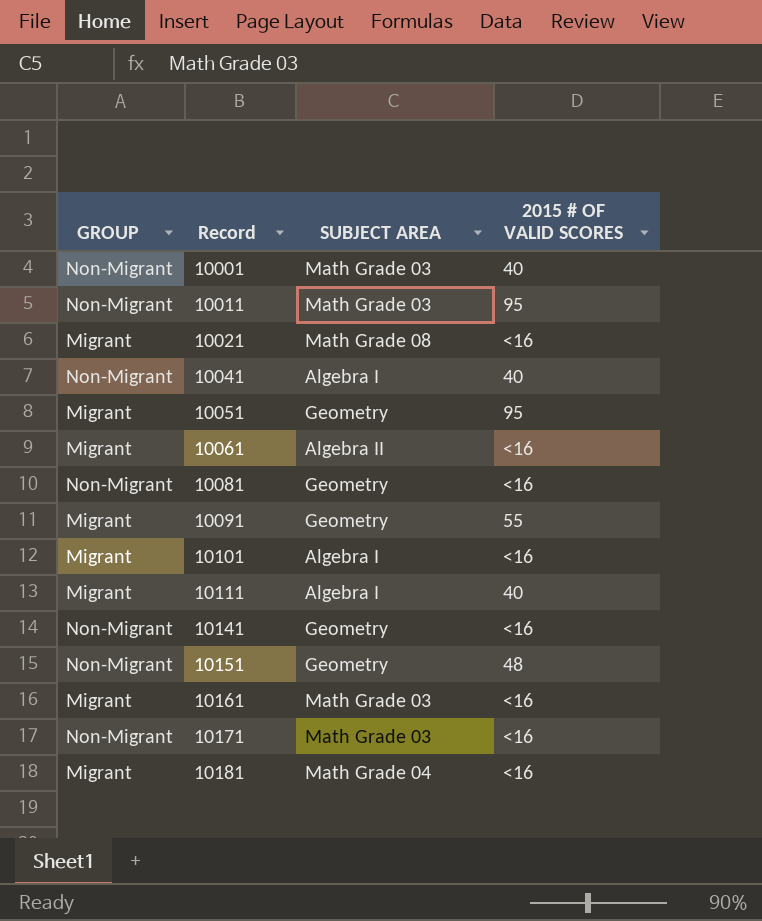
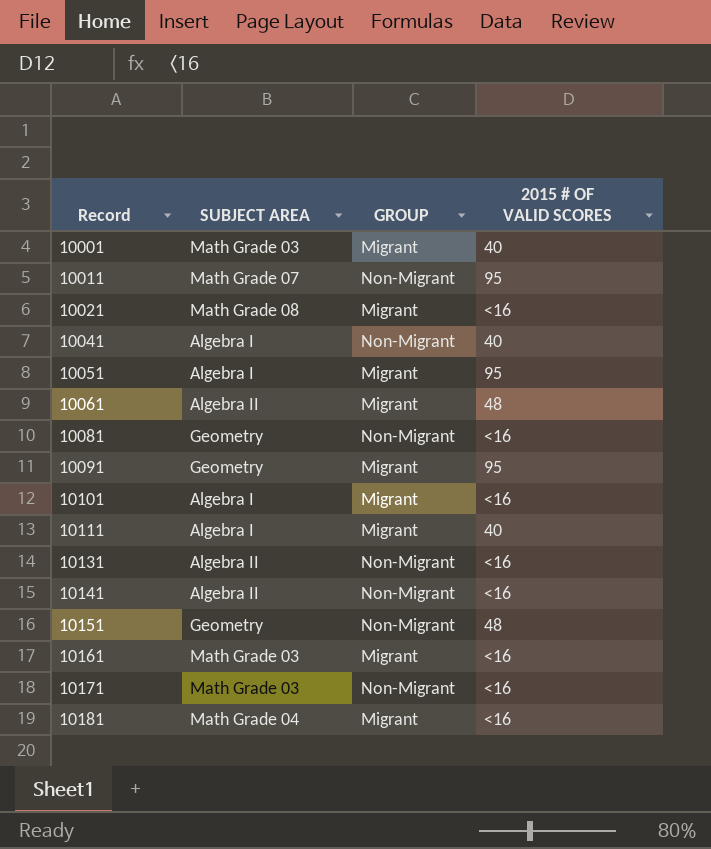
column GROUP | position: 1 -> 3
10001 | GROUP: Non-Migrant -> Migrant
10011 | SUBJECT AREA: Math Grade 03 -> Math Grade 07
10051 | SUBJECT AREA: Geometry -> Algebra I
10061 | 2015 # OF VALID SCORES: <16 -> 48
10091 | 2015 # OF VALID SCORES: 55 -> 95
row 10131: none -> Algebra II | Non-Migrant | <16
10141 | SUBJECT AREA: Geometry -> Algebra II

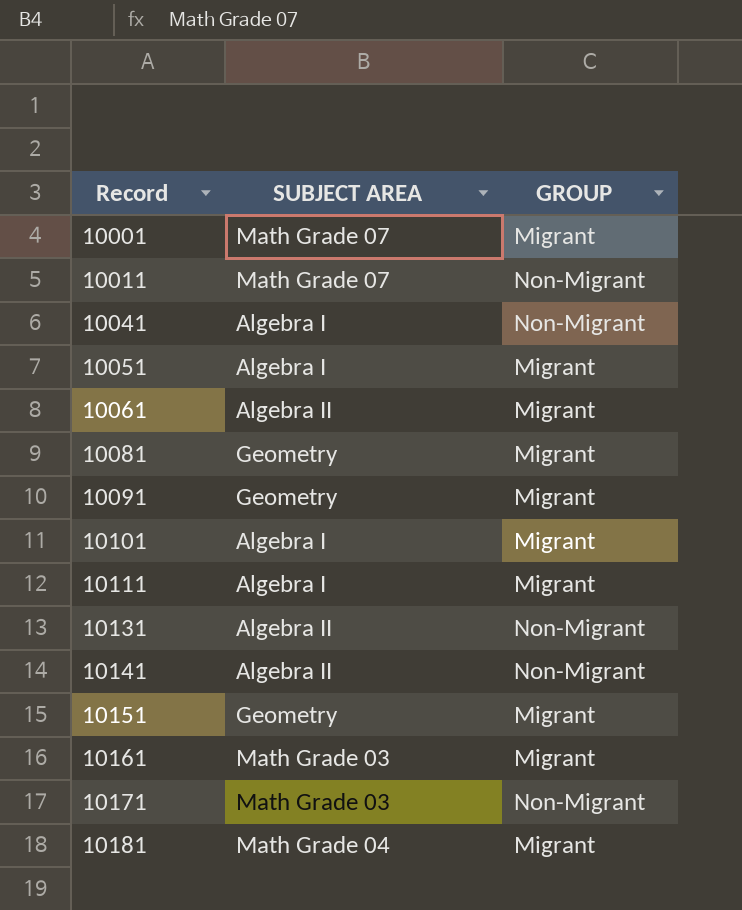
column 2015 # OF VALID SCORES | position: 4 -> none
row 10021: Math Grade 08 | Migrant | <16 -> none
10001 | SUBJECT AREA: Math Grade 03 -> Math Grade 07
10081 | GROUP: Non-Migrant -> Migrant
10151 | GROUP: Non-Migrant -> Migrant

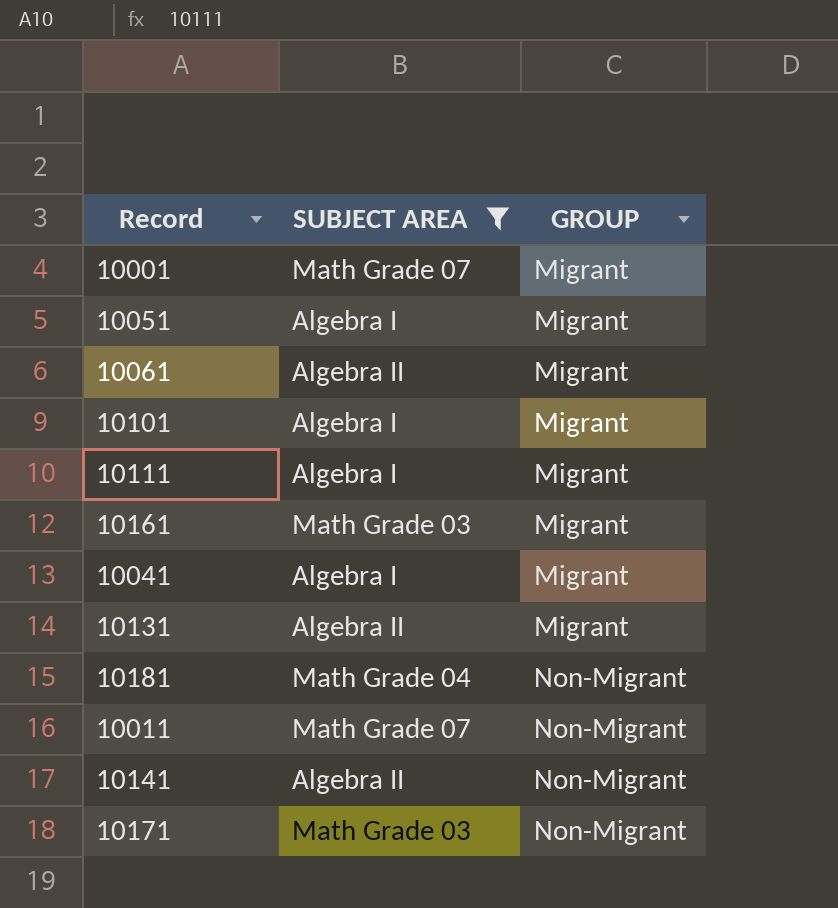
filter: none -> SUBJECT AREA != Geometry
row order: Record ascending -> GROUP ascending
10041 | GROUP: Non-Migrant -> Migrant
10131 | GROUP: Non-Migrant -> Migrant
10181 | GROUP: Migrant -> Non-Migrant

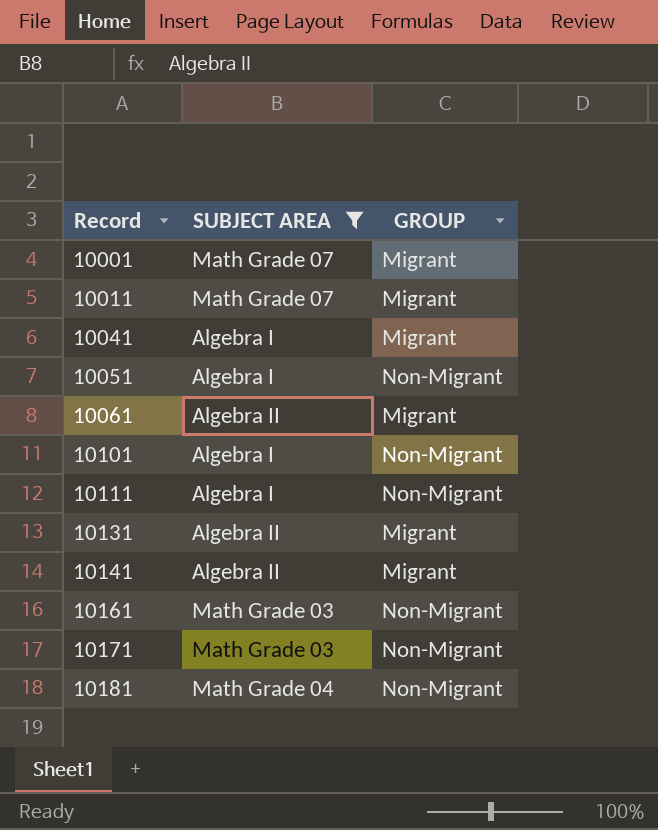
row order: GROUP ascending -> Record ascending
10011 | GROUP: Non-Migrant -> Migrant
10051 | GROUP: Migrant -> Non-Migrant
10101 | GROUP: Migrant -> Non-Migrant
10111 | GROUP: Migrant -> Non-Migrant
10141 | GROUP: Non-Migrant -> Migrant
10161 | GROUP: Migrant -> Non-Migrant

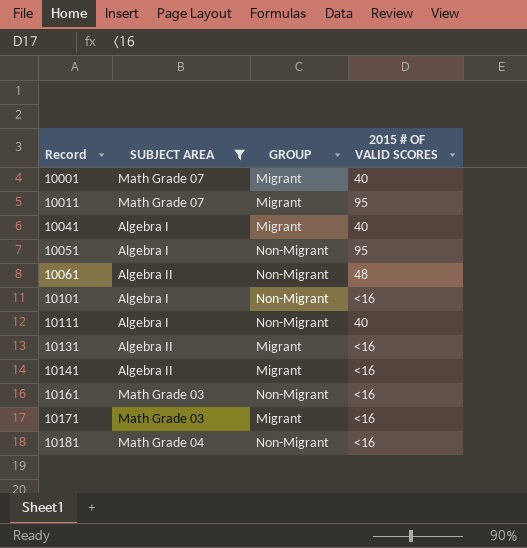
column 2015 # OF VALID SCORES | position: none -> 4
10061 | GROUP: Migrant -> Non-Migrant
10171 | GROUP: Non-Migrant -> Migrant

